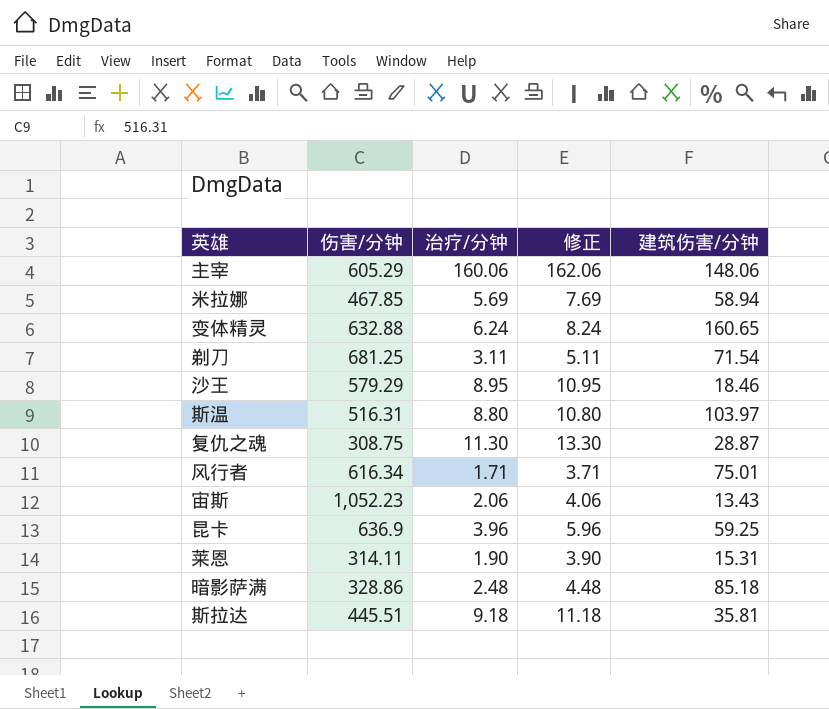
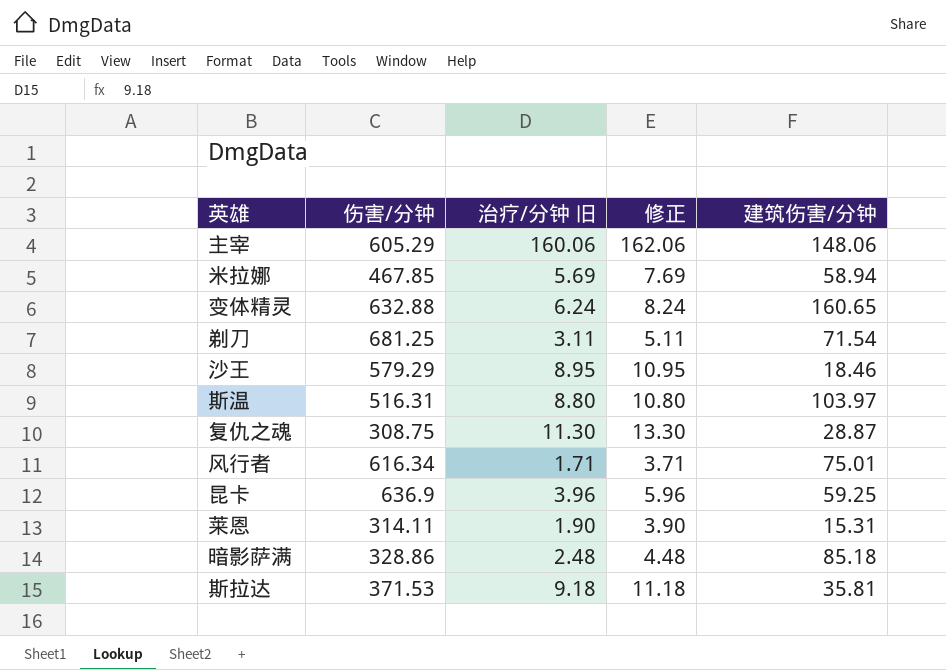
column name: 治疗/分钟 -> 治疗/分钟 旧
row 宙斯: 1,052.23 | 2.06 | 4.06 | 13.43 -> none
斯拉达 | 伤害/分钟: 445.51 -> 371.53

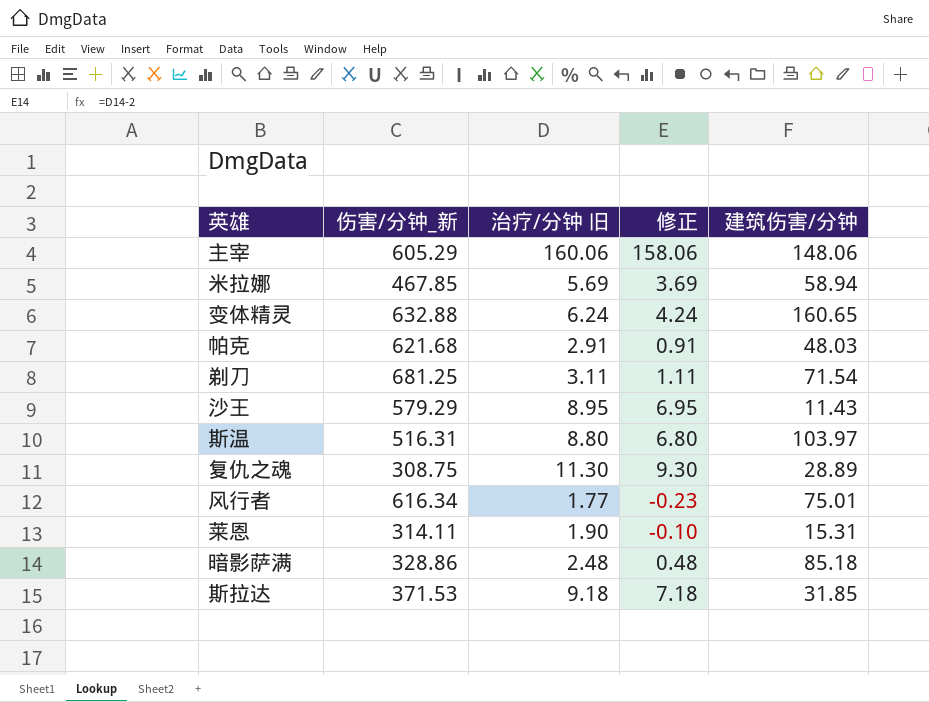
column name: 伤害/分钟 -> 伤害/分钟_新
column 修正 | formula: [治疗/分钟 旧] + 2 -> [治疗/分钟 旧] - 2
row 昆卡: 636.9 | 3.96 | 5.96 | 59.25 -> none
row 帕克: none -> 621.68 | 2.91 | 0.91 | 48.03
沙王 | 建筑伤害/分钟: 18.46 -> 11.43
复仇之魂 | 建筑伤害/分钟: 28.87 -> 28.89
风行者 | 治疗/分钟 旧: 1.71 -> 1.77
斯拉达 | 建筑伤害/分钟: 35.81 -> 31.85

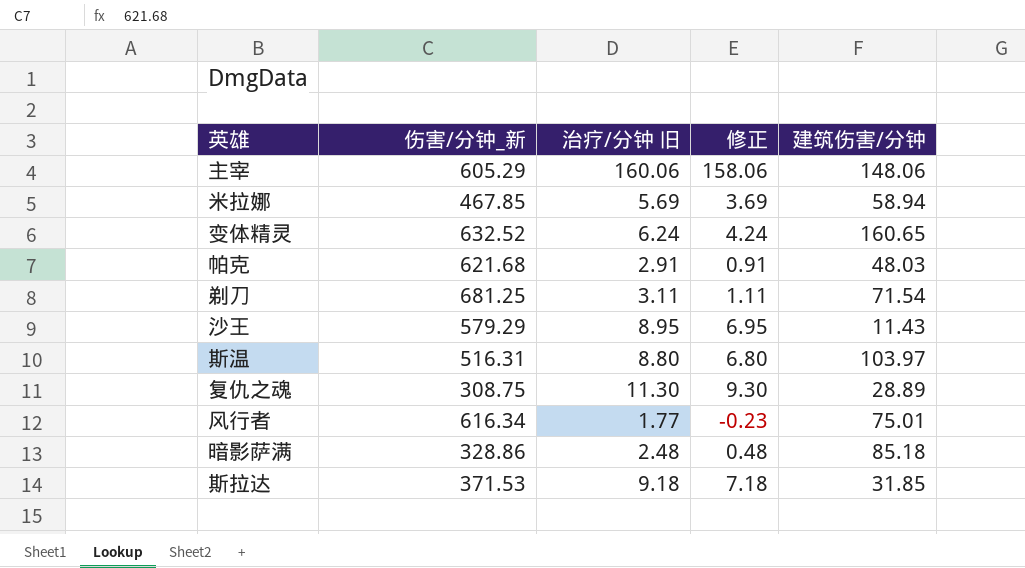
row 莱恩: 314.11 | 1.90 | -0.10 | 15.31 -> none
变体精灵 | 伤害/分钟_新: 632.88 -> 632.52

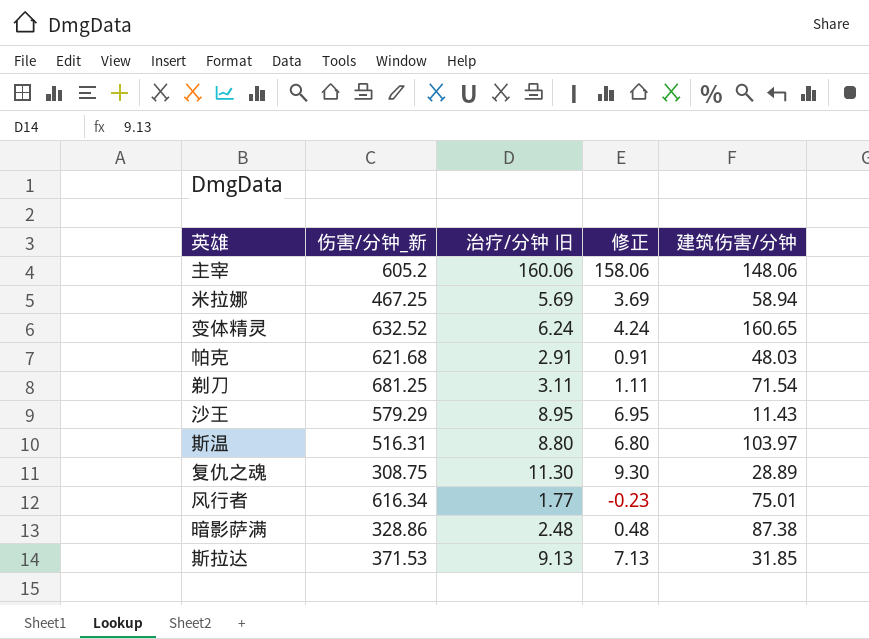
主宰 | 伤害/分钟_新: 605.29 -> 605.2
米拉娜 | 伤害/分钟_新: 467.85 -> 467.25
暗影萨满 | 建筑伤害/分钟: 85.18 -> 87.38
斯拉达 | 治疗/分钟 旧: 9.18 -> 9.13
斯拉达 | 修正: 7.18 -> 7.13

